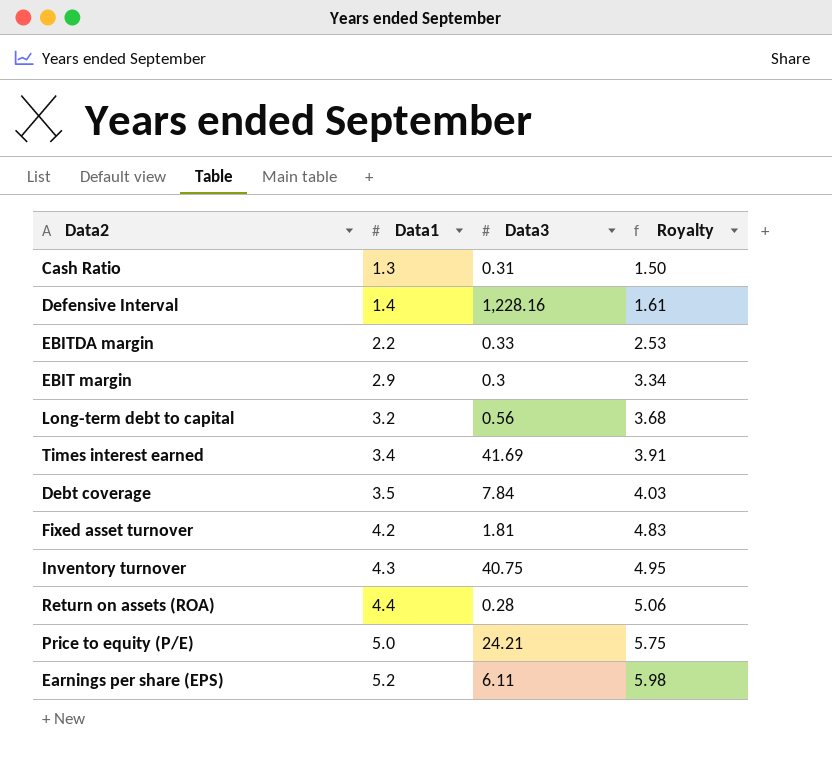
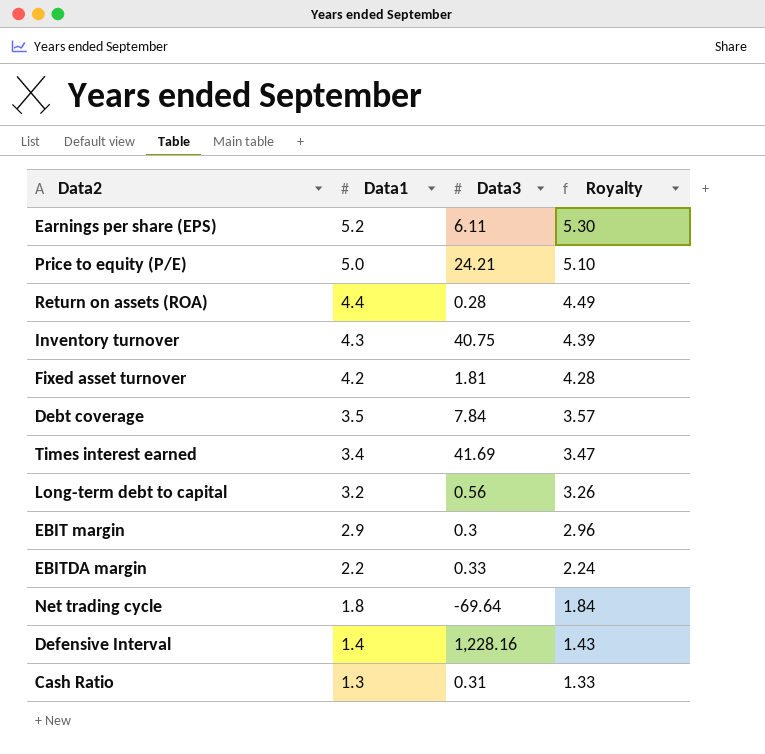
row order: Data1 ascending -> Data1 descending
column Royalty | formula: [Data1] * 1.15 -> [Data1] * 1.02
row Net trading cycle: none -> 1.8 | -69.64 | 1.84

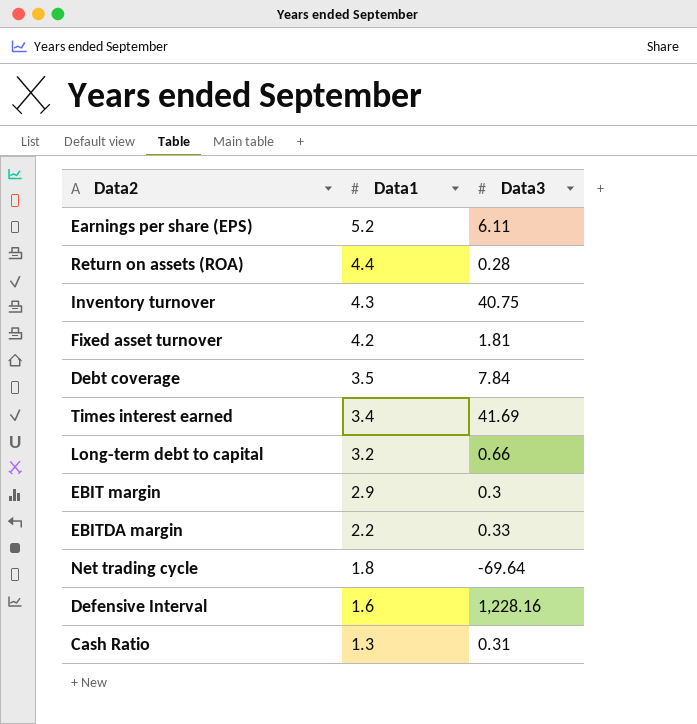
column Royalty | formula: [Data1] * 1.02 -> none
row Price to equity (P/E): 5.0 | 24.21 | 5.10 -> none
Long-term debt to capital | Data3: 0.56 -> 0.66
Defensive Interval | Data1: 1.4 -> 1.6

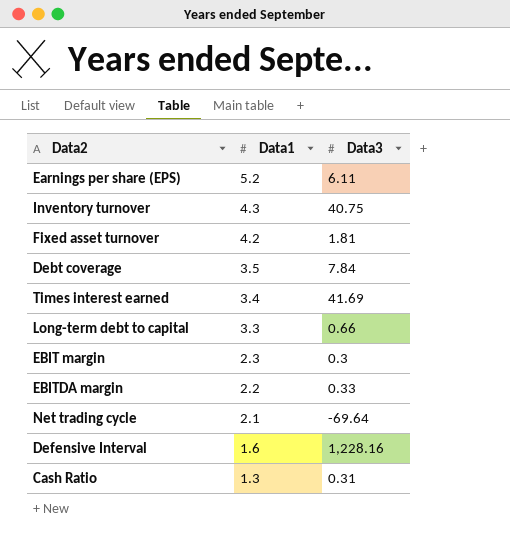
row Return on assets (ROA): 4.4 | 0.28 -> none
Long-term debt to capital | Data1: 3.2 -> 3.3
EBIT margin | Data1: 2.9 -> 2.3
Net trading cycle | Data1: 1.8 -> 2.1

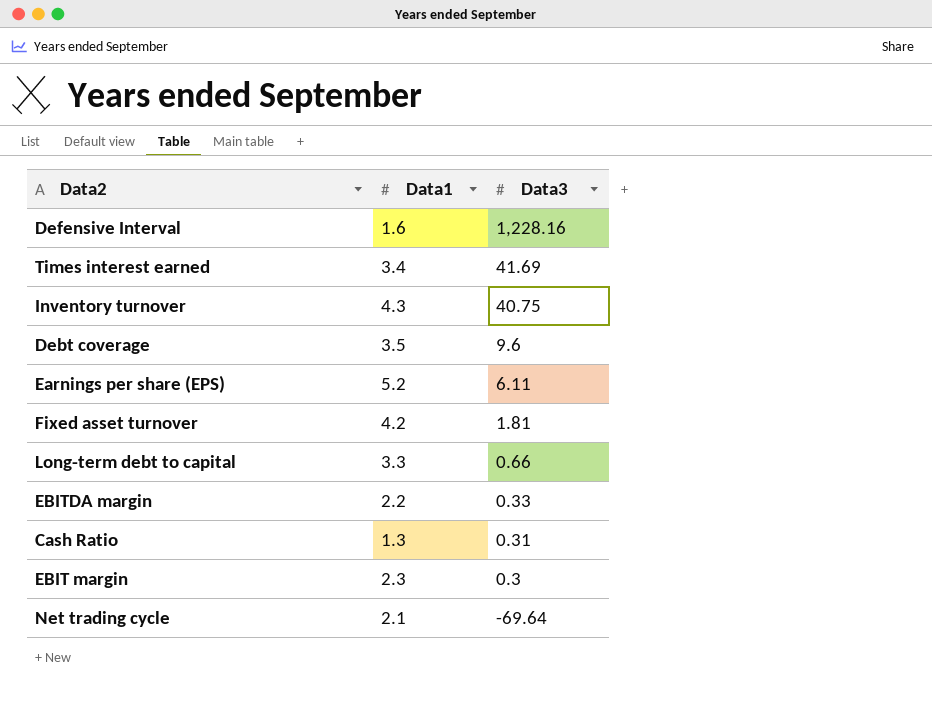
row order: Data1 descending -> Data3 descending
Debt coverage | Data3: 7.84 -> 9.6

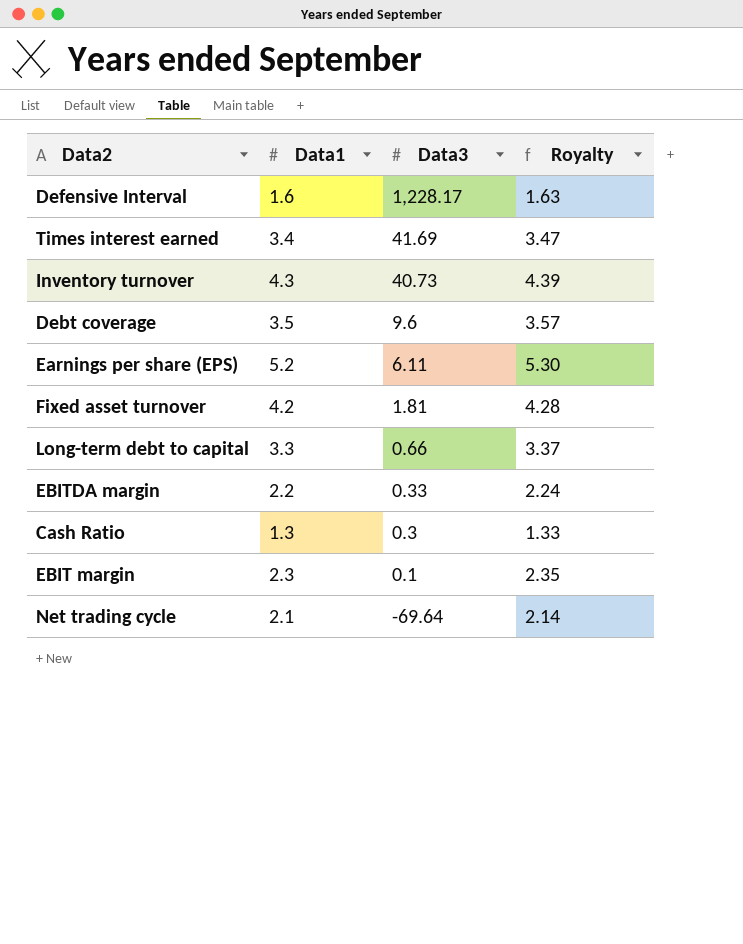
column Royalty | formula: none -> [Data1] * 1.02
Defensive Interval | Data3: 1,228.16 -> 1,228.17
Inventory turnover | Data3: 40.75 -> 40.73
Cash Ratio | Data3: 0.31 -> 0.3
EBIT margin | Data3: 0.3 -> 0.1

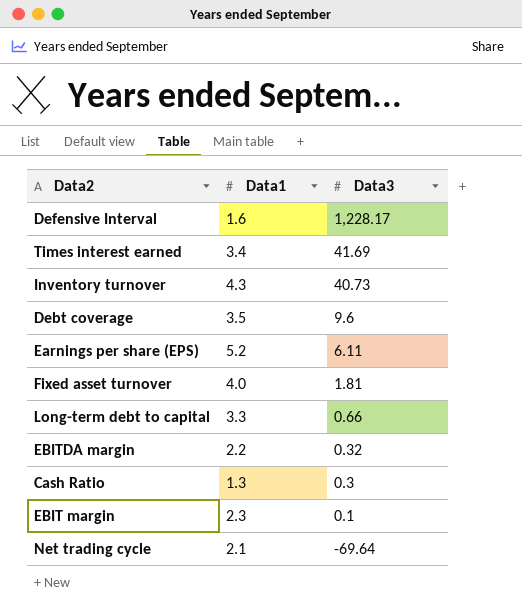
column Royalty | formula: [Data1] * 1.02 -> none
Fixed asset turnover | Data1: 4.2 -> 4.0
EBITDA margin | Data3: 0.33 -> 0.32

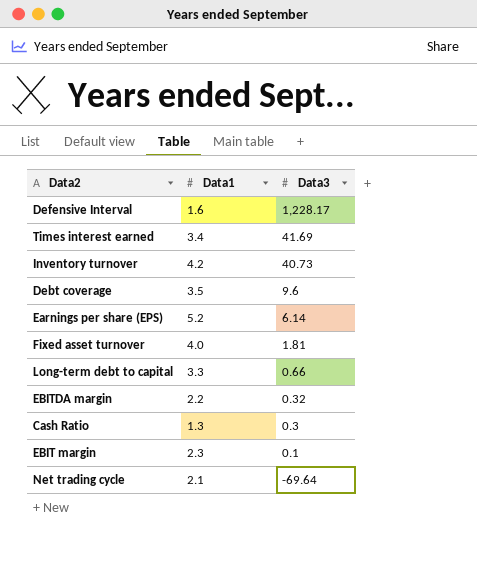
Inventory turnover | Data1: 4.3 -> 4.2
Earnings per share (EPS) | Data3: 6.11 -> 6.14

